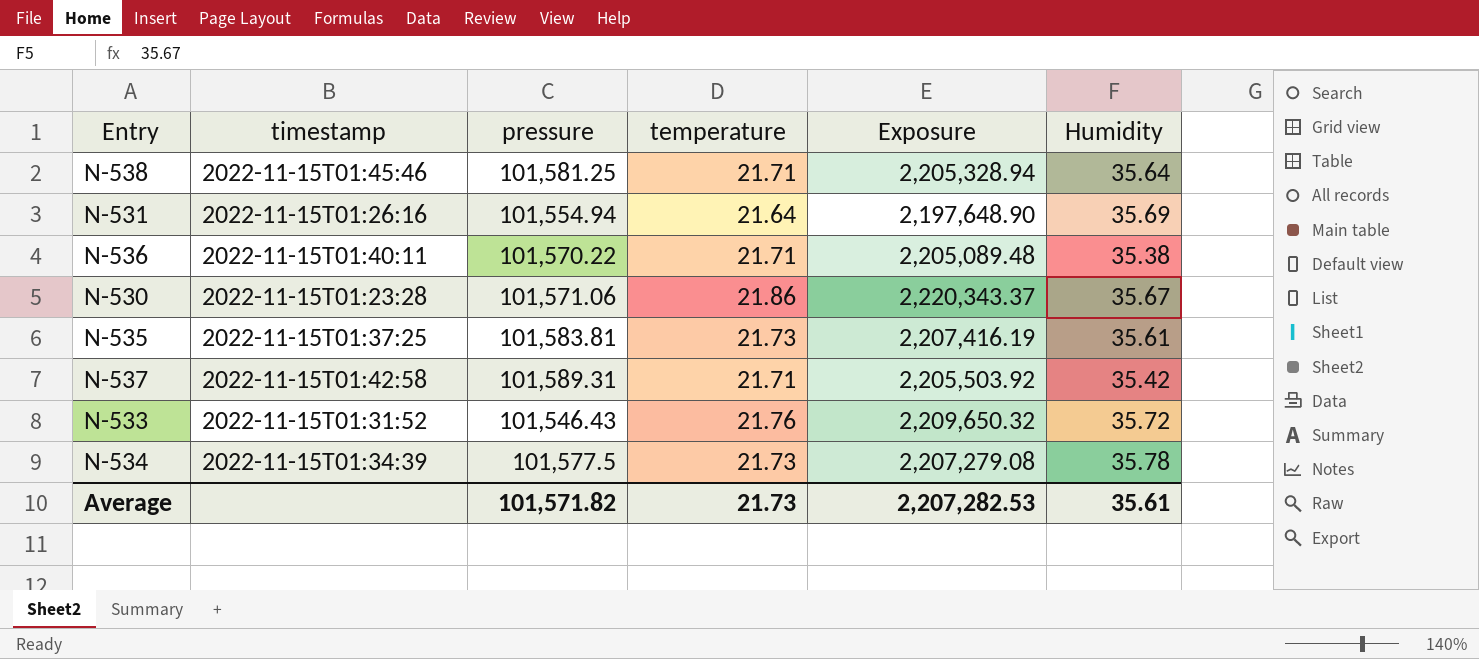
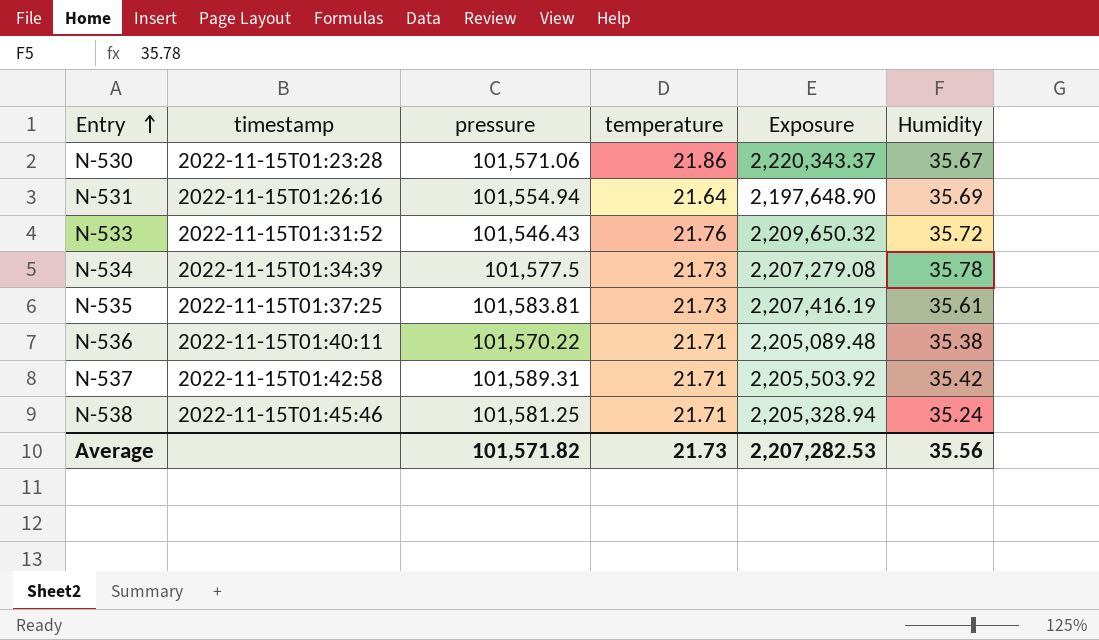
row order: none -> Entry ascending
N-538 | Humidity: 35.64 -> 35.24
Average | Humidity: 35.61 -> 35.56

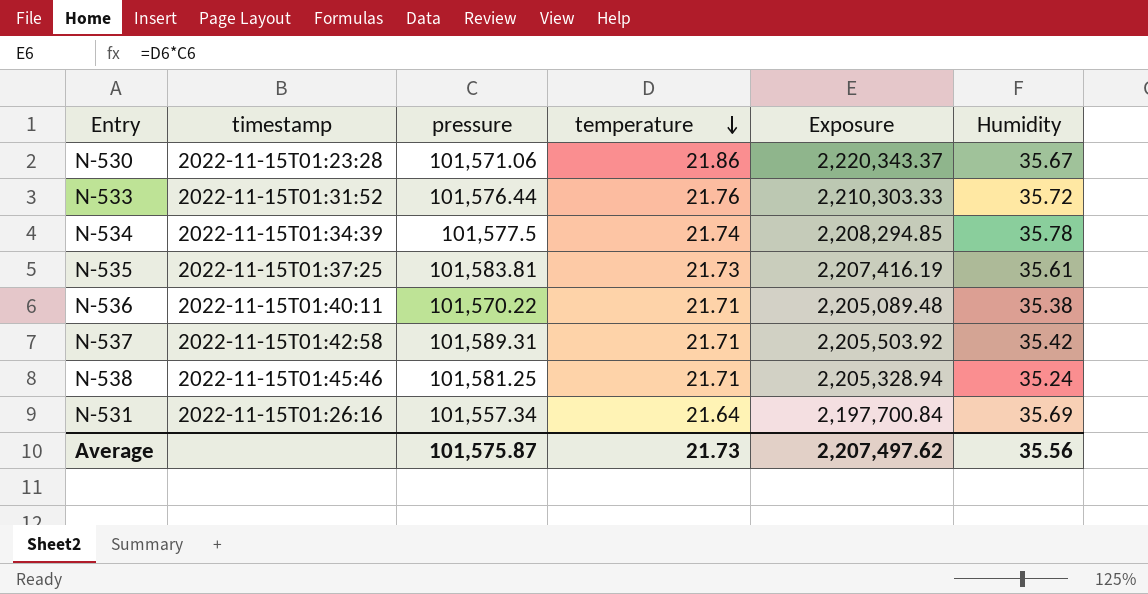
row order: Entry ascending -> temperature descending
N-533 | pressure: 101,546.43 -> 101,576.44
N-533 | Exposure: 2,209,650.32 -> 2,210,303.33
N-534 | temperature: 21.73 -> 21.74
N-534 | Exposure: 2,207,279.08 -> 2,208,294.85
N-531 | pressure: 101,554.94 -> 101,557.34
N-531 | Exposure: 2,197,648.90 -> 2,197,700.84
Average | pressure: 101,571.82 -> 101,575.87
Average | Exposure: 2,207,282.53 -> 2,207,497.62

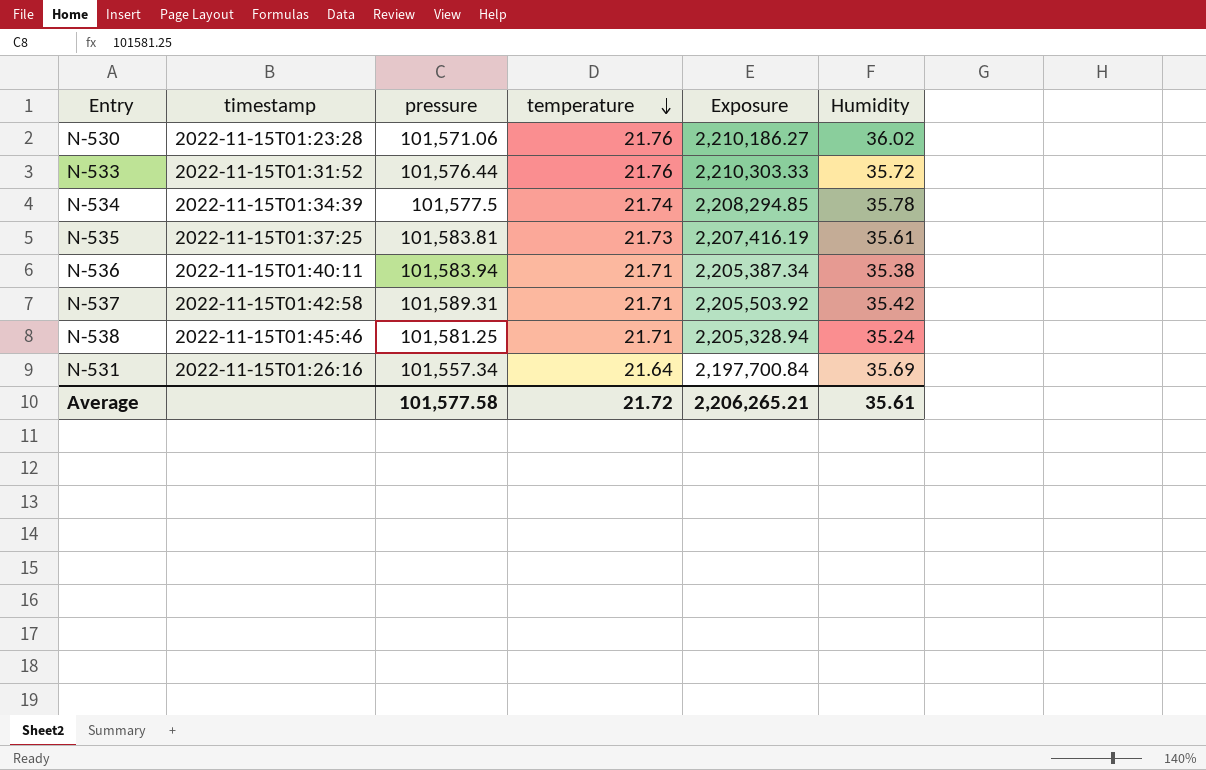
N-530 | temperature: 21.86 -> 21.76
N-530 | Exposure: 2,220,343.37 -> 2,210,186.27
N-530 | Humidity: 35.67 -> 36.02
N-536 | pressure: 101,570.22 -> 101,583.94
N-536 | Exposure: 2,205,089.48 -> 2,205,387.34
Average | pressure: 101,575.87 -> 101,577.58
Average | temperature: 21.73 -> 21.72
Average | Exposure: 2,207,497.62 -> 2,206,265.21
Average | Humidity: 35.56 -> 35.61

